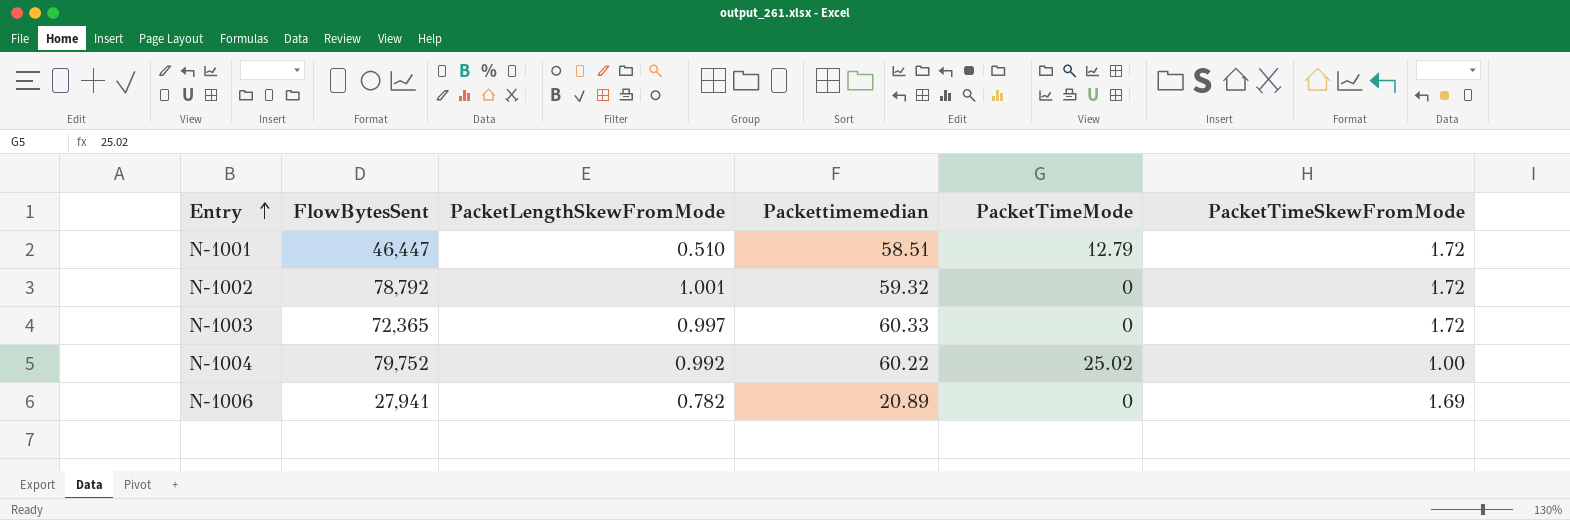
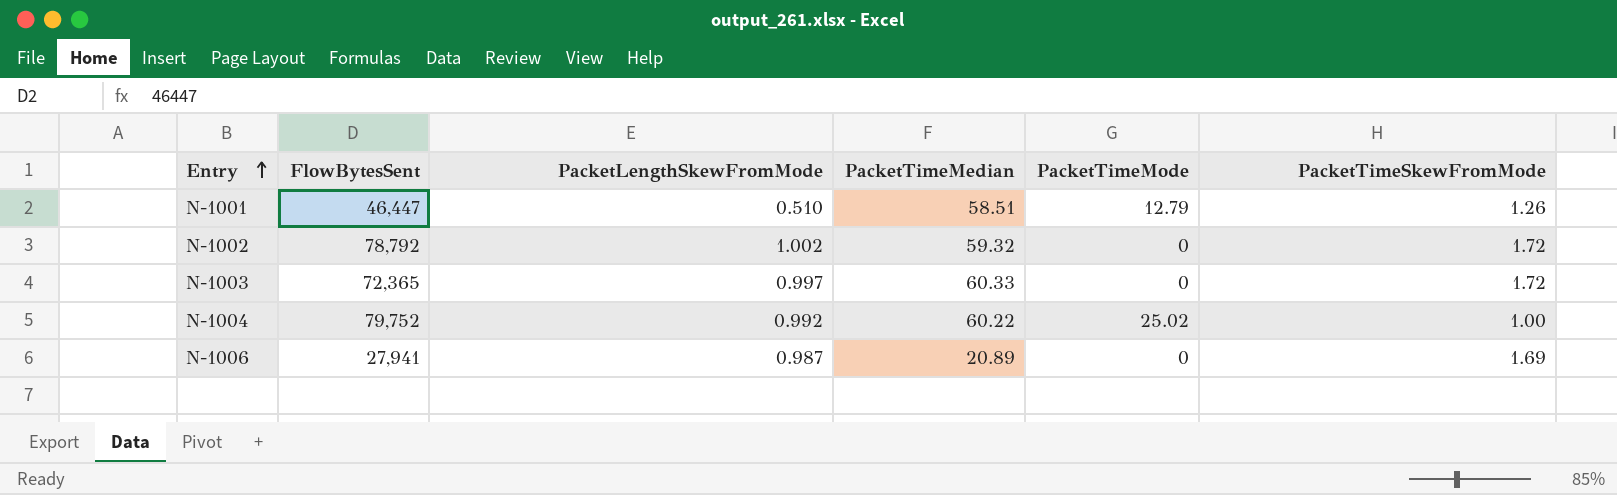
column name: Packettimemedian -> PacketTimeMedian
N-1001 | PacketTimeSkewFromMode: 1.72 -> 1.26
N-1002 | PacketLengthSkewFromMode: 1.001 -> 1.002
N-1006 | PacketLengthSkewFromMode: 0.782 -> 0.987

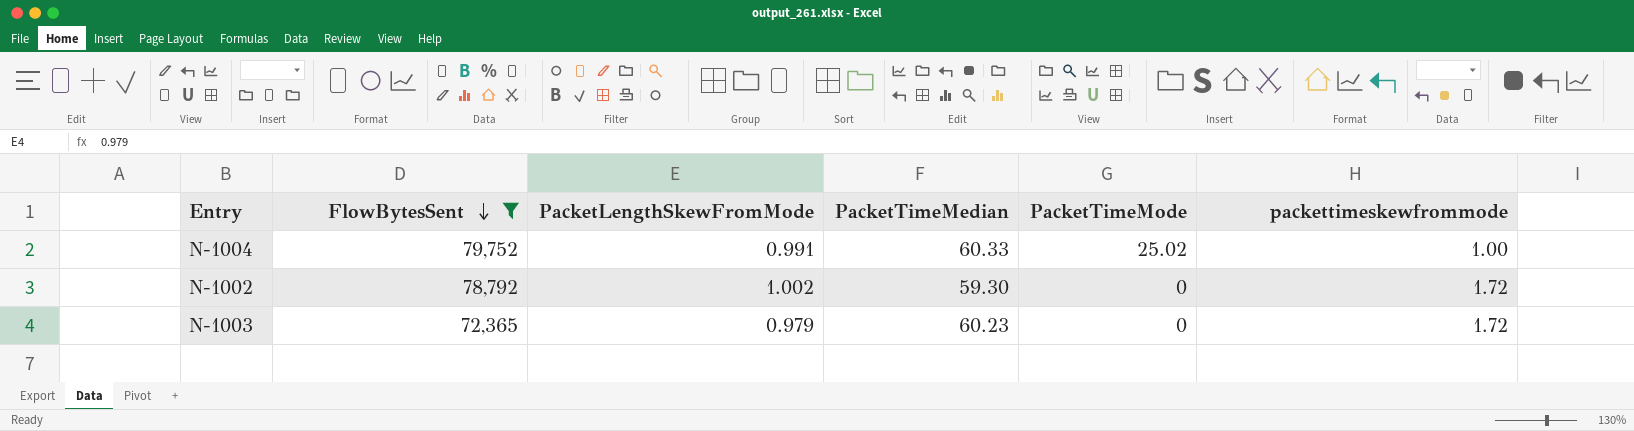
filter: none -> FlowBytesSent >= 72,365
row order: Entry ascending -> FlowBytesSent descending
column name: PacketTimeSkewFromMode -> packettimeskewfrommode
N-1004 | PacketLengthSkewFromMode: 0.992 -> 0.991
N-1004 | PacketTimeMedian: 60.22 -> 60.33
N-1002 | PacketTimeMedian: 59.32 -> 59.30
N-1003 | PacketLengthSkewFromMode: 0.997 -> 0.979
N-1003 | PacketTimeMedian: 60.33 -> 60.23

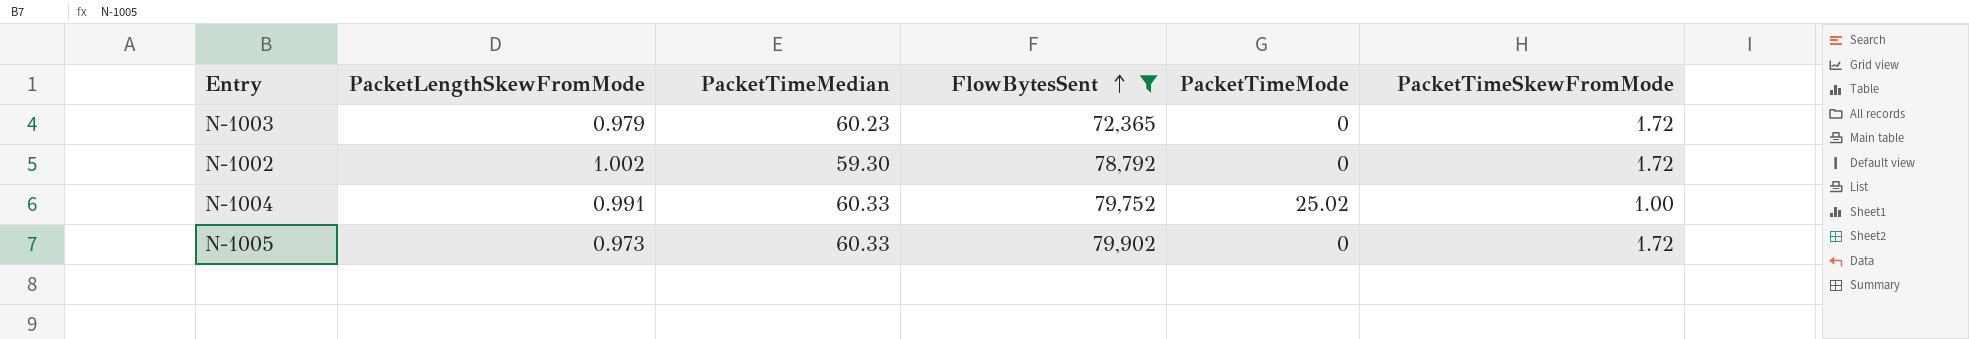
row order: FlowBytesSent descending -> FlowBytesSent ascending
column FlowBytesSent | position: 2 -> 4
column name: packettimeskewfrommode -> PacketTimeSkewFromMode
row N-1005: none -> 0.973 | 60.33 | 79,902 | 0 | 1.72

